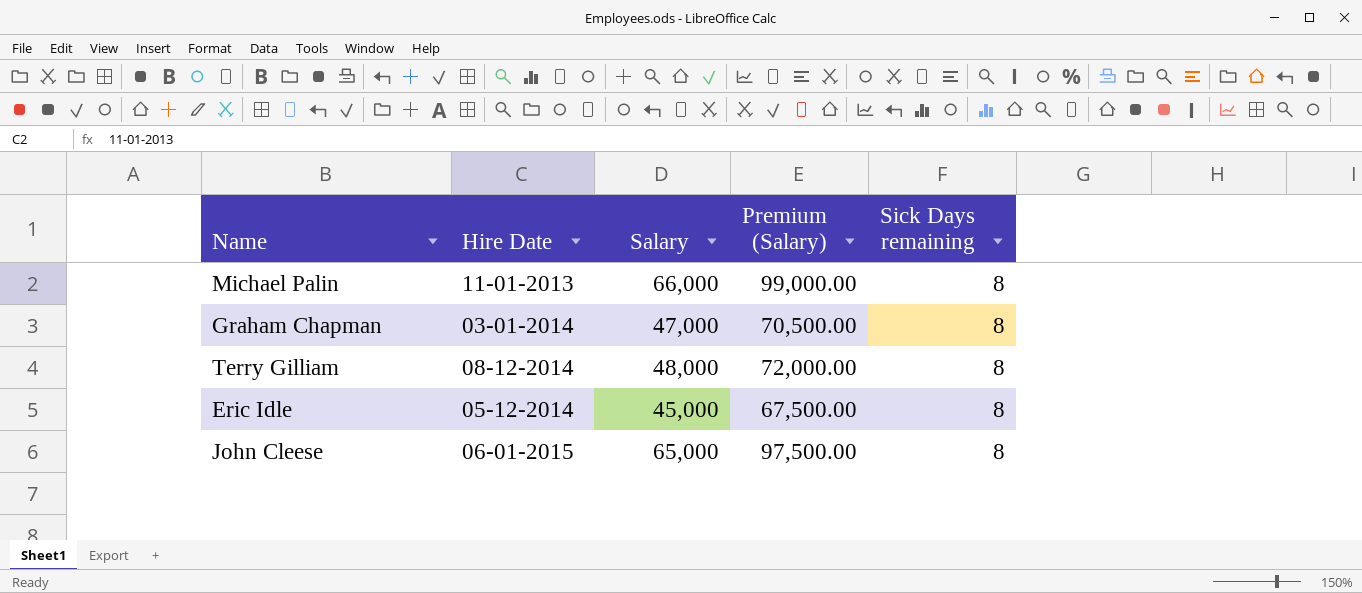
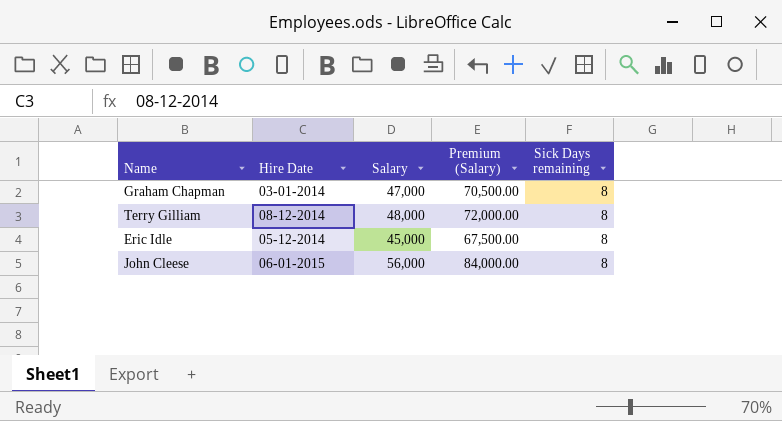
row Michael Palin: 11-01-2013 | 66,000 | 99,000.00 | 8 -> none
John Cleese | Salary: 65,000 -> 56,000
John Cleese | Premium (Salary): 97,500.00 -> 84,000.00

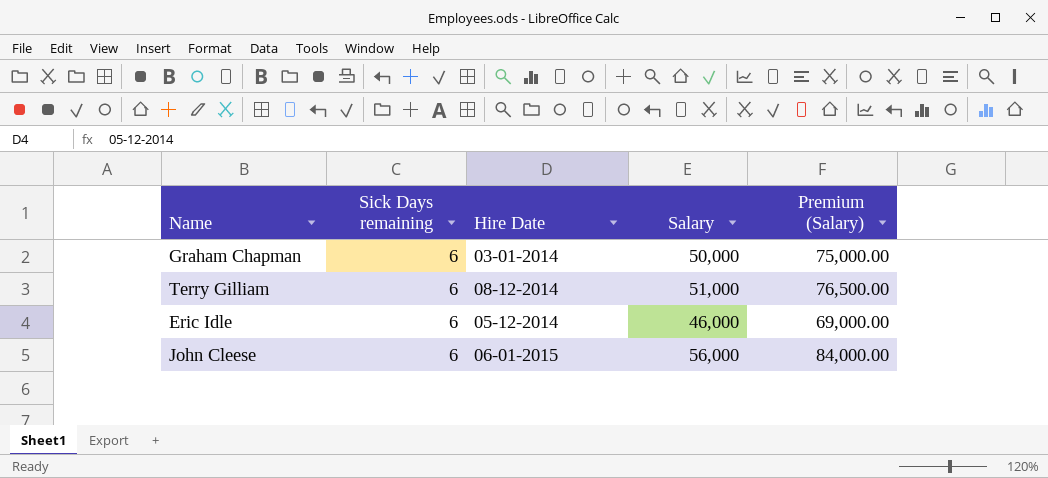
column Sick Days remaining | position: 5 -> 2
Graham Chapman | Sick Days remaining: 8 -> 6
Graham Chapman | Salary: 47,000 -> 50,000
Graham Chapman | Premium (Salary): 70,500.00 -> 75,000.00
Terry Gilliam | Sick Days remaining: 8 -> 6
Terry Gilliam | Salary: 48,000 -> 51,000
Terry Gilliam | Premium (Salary): 72,000.00 -> 76,500.00
Eric Idle | Sick Days remaining: 8 -> 6
Eric Idle | Salary: 45,000 -> 46,000
Eric Idle | Premium (Salary): 67,500.00 -> 69,000.00
John Cleese | Sick Days remaining: 8 -> 6

